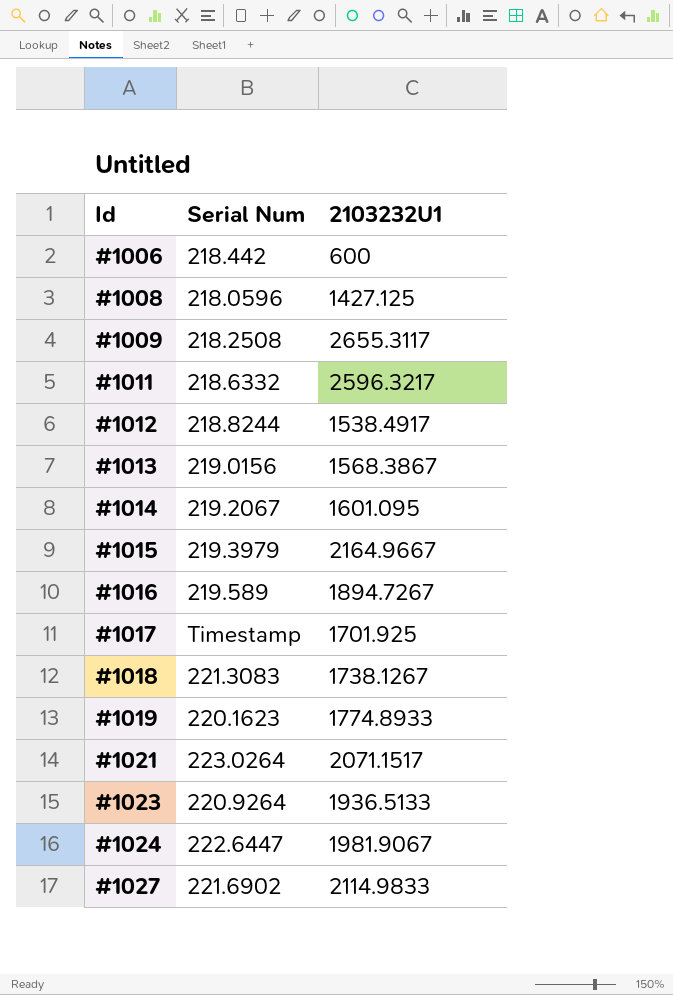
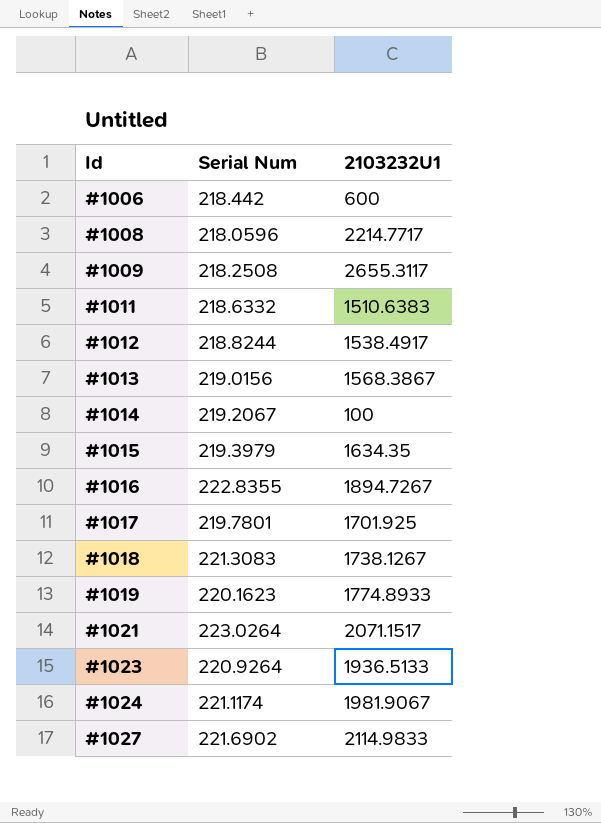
#1008 | 2103232U1: 1427.125 -> 2214.7717
#1011 | 2103232U1: 2596.3217 -> 1510.6383
#1014 | 2103232U1: 1601.095 -> 100
#1015 | 2103232U1: 2164.9667 -> 1634.35
#1016 | Serial Num: 219.589 -> 222.8355
#1017 | Serial Num: Timestamp -> 219.7801
#1024 | Serial Num: 222.6447 -> 221.1174

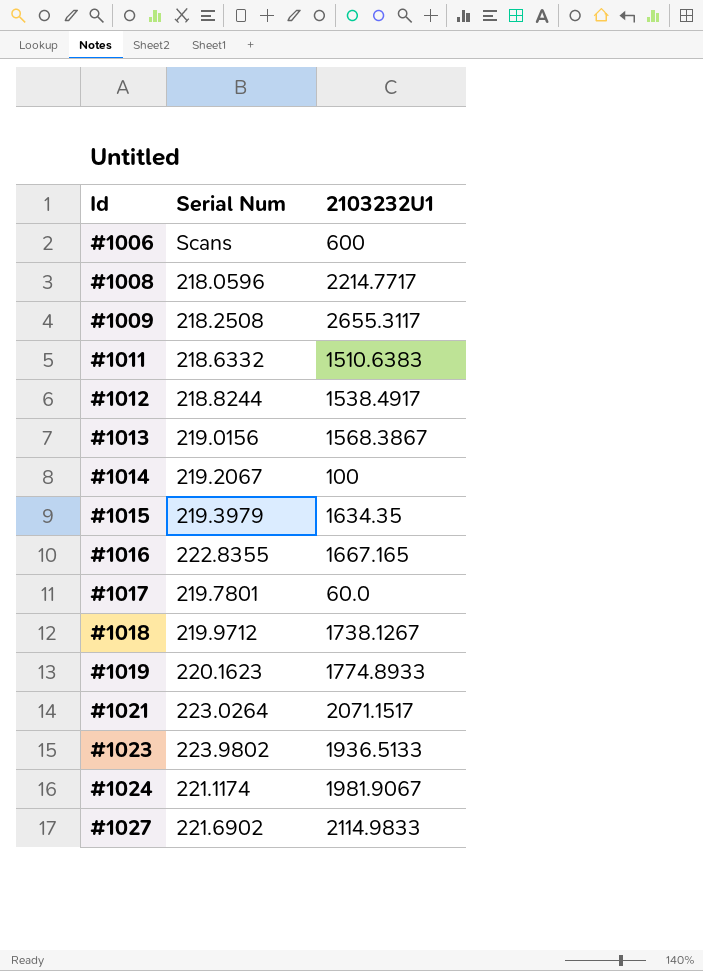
#1006 | Serial Num: 218.442 -> Scans
#1016 | 2103232U1: 1894.7267 -> 1667.165
#1017 | 2103232U1: 1701.925 -> 60.0
#1018 | Serial Num: 221.3083 -> 219.9712
#1023 | Serial Num: 220.9264 -> 223.9802

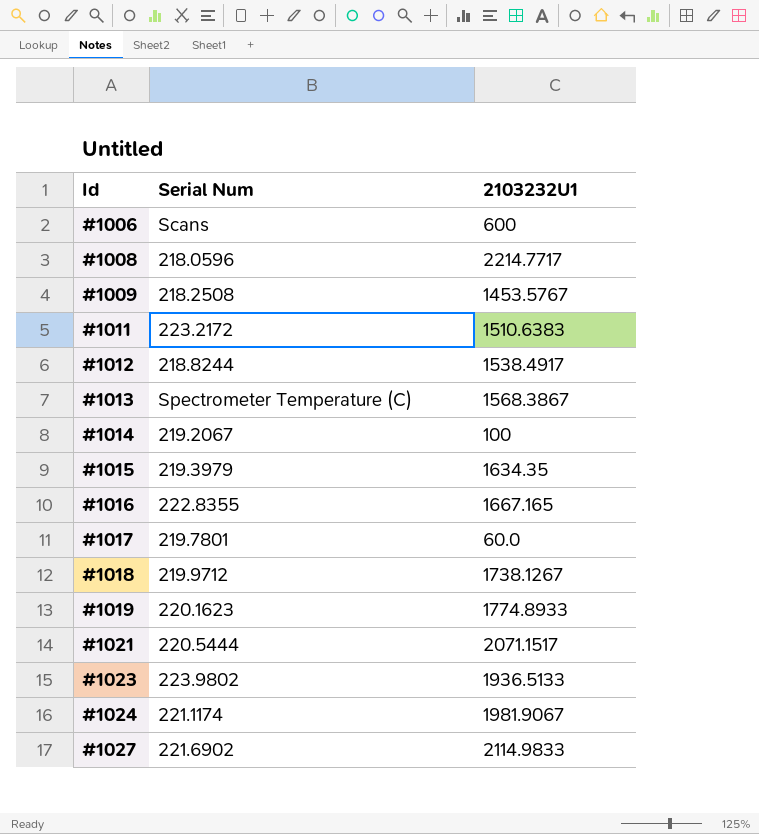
#1009 | 2103232U1: 2655.3117 -> 1453.5767
#1011 | Serial Num: 218.6332 -> 223.2172
#1013 | Serial Num: 219.0156 -> Spectrometer Temperature (C)
#1021 | Serial Num: 223.0264 -> 220.5444

